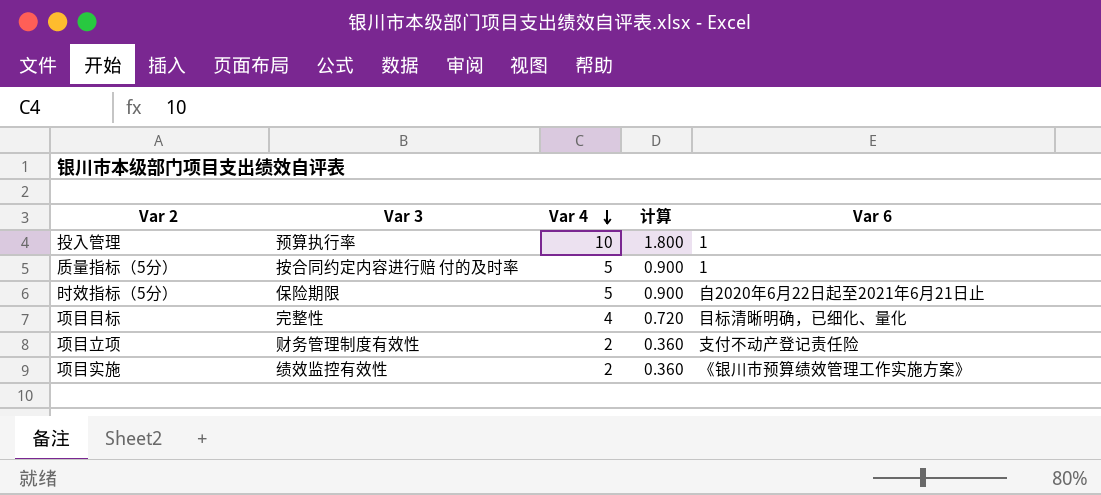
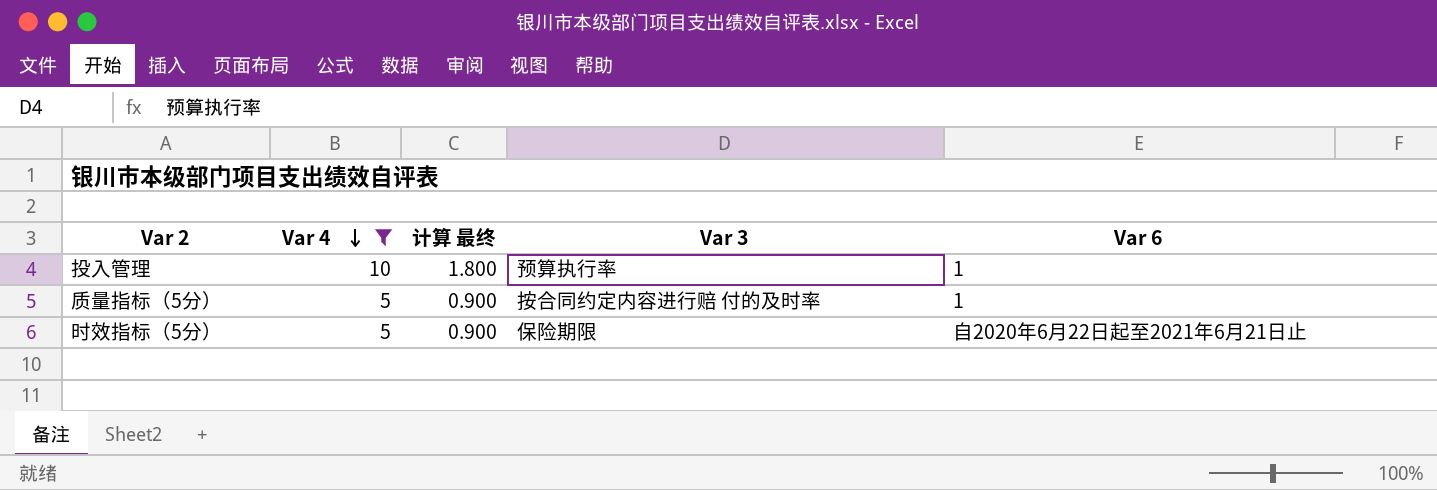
filter: none -> Var 4 >= 5
column name: 计算 -> 计算 最终
column Var 3 | position: 2 -> 4

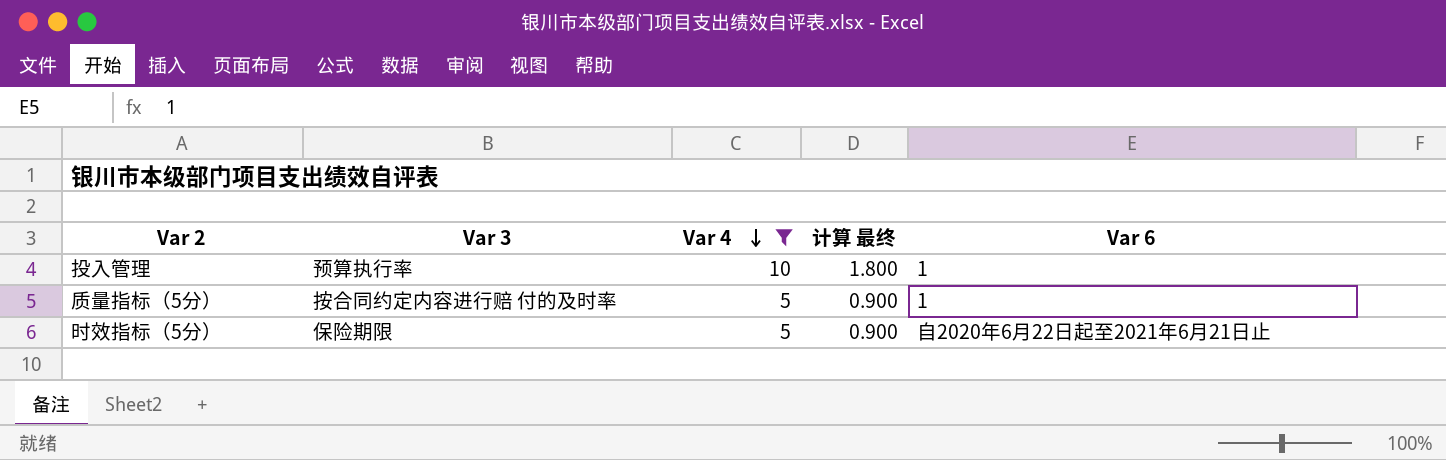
column Var 3 | position: 4 -> 2

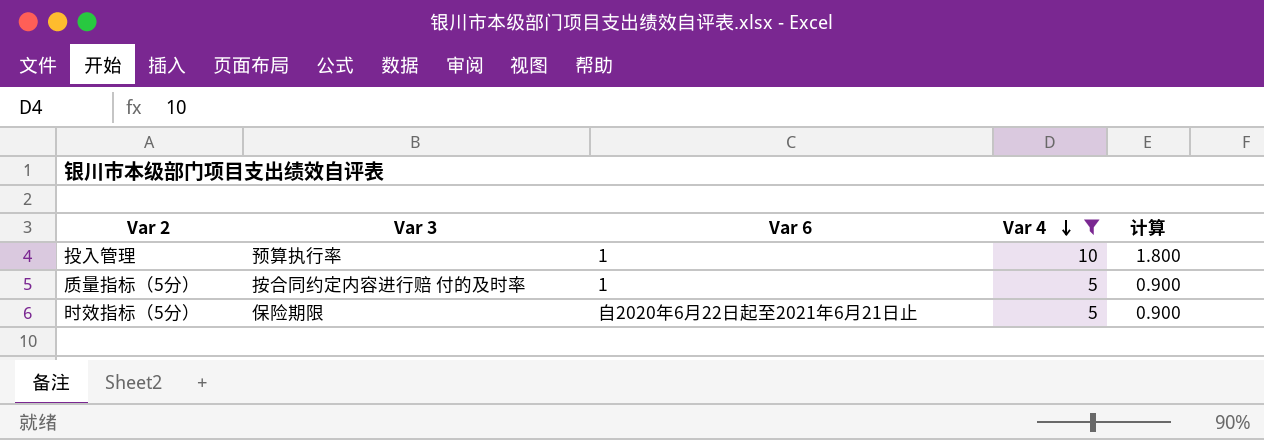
column Var 6 | position: 5 -> 3
column name: 计算 最终 -> 计算

